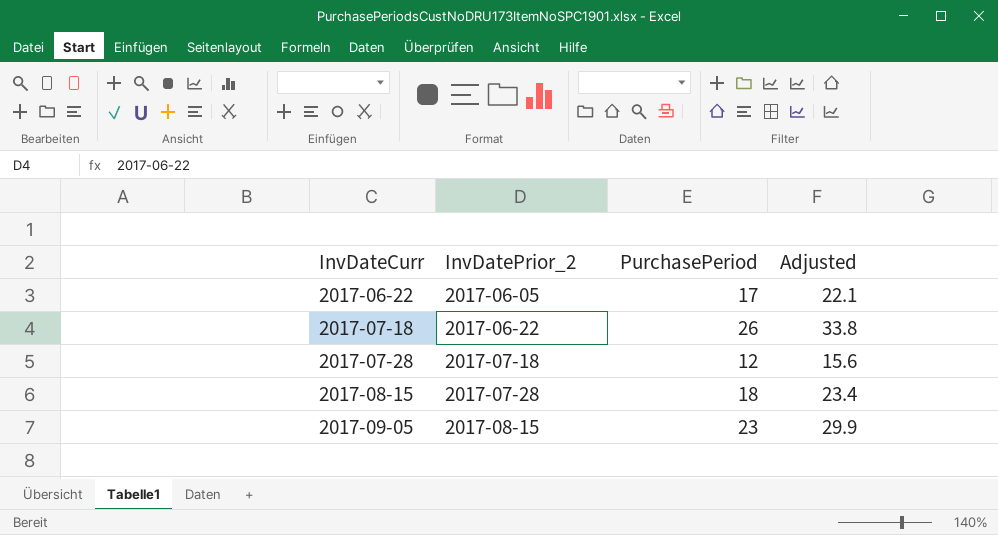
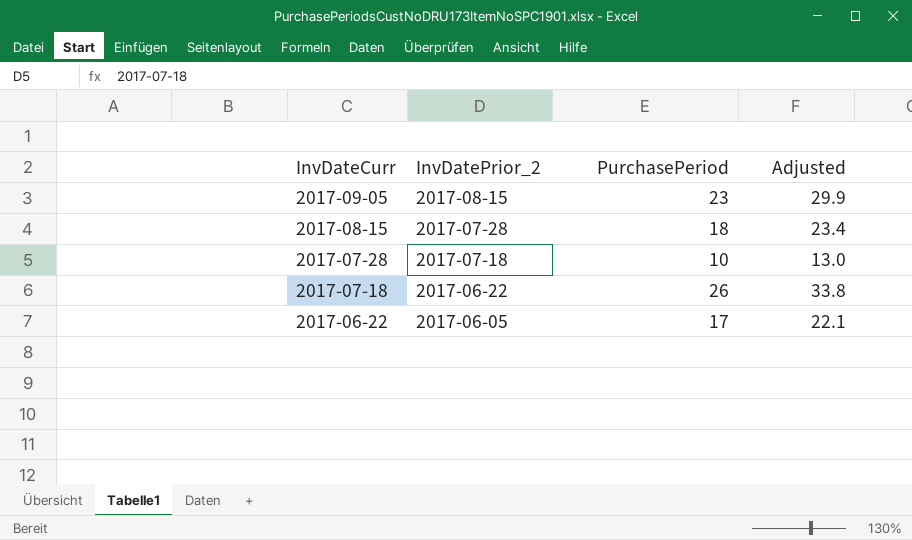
row order: InvDateCurr ascending -> InvDateCurr descending
2017-07-28 | PurchasePeriod: 12 -> 10
2017-07-28 | Adjusted: 15.6 -> 13.0

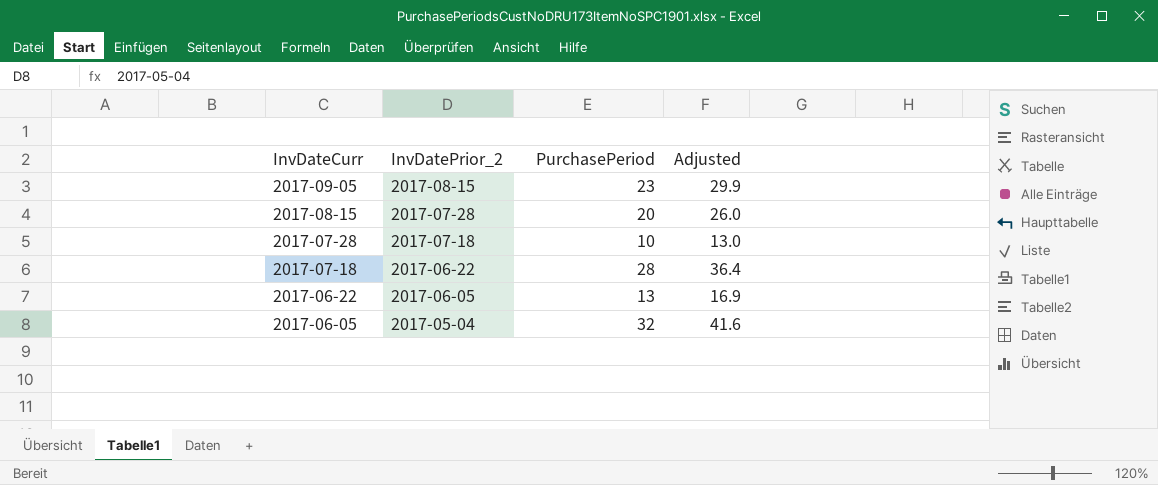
2017-08-15 | PurchasePeriod: 18 -> 20
2017-08-15 | Adjusted: 23.4 -> 26.0
2017-07-18 | PurchasePeriod: 26 -> 28
2017-07-18 | Adjusted: 33.8 -> 36.4
2017-06-22 | PurchasePeriod: 17 -> 13
2017-06-22 | Adjusted: 22.1 -> 16.9
row 2017-06-05: none -> 2017-05-04 | 32 | 41.6

